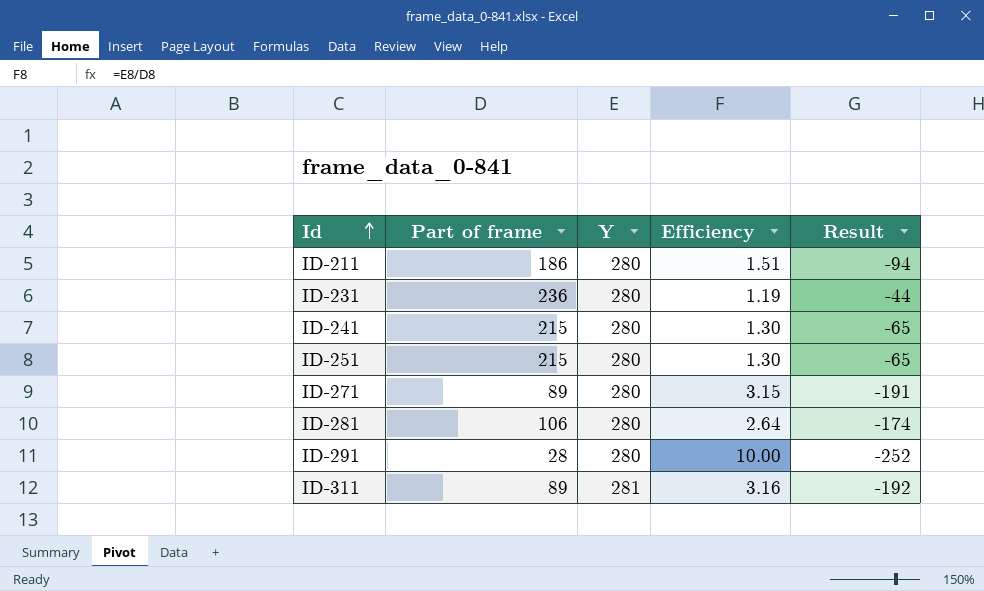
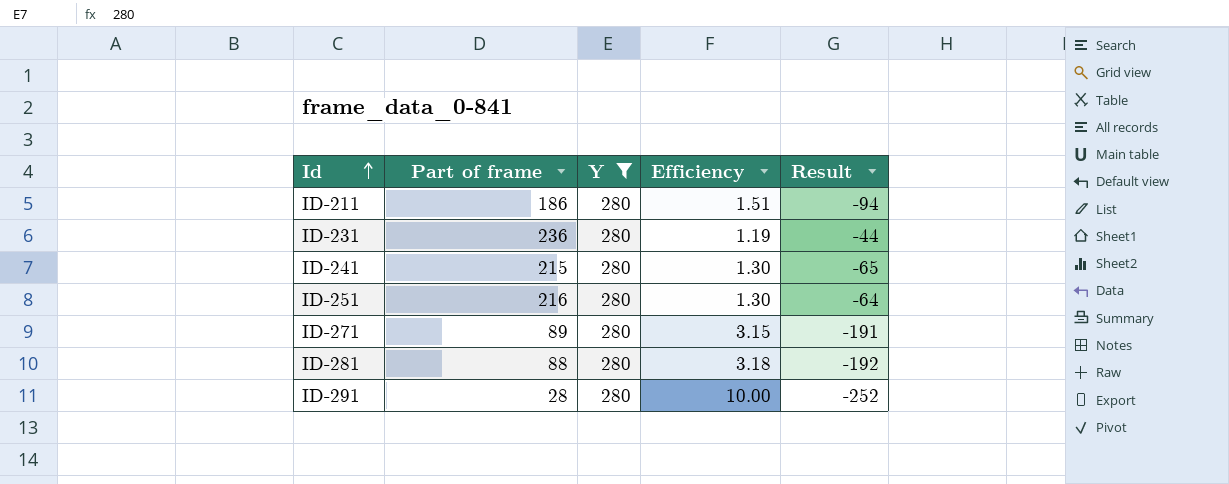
filter: none -> Y = 280
ID-251 | Part of frame: 215 -> 216
ID-251 | Result: -65 -> -64
ID-281 | Part of frame: 106 -> 88
ID-281 | Efficiency: 2.64 -> 3.18
ID-281 | Result: -174 -> -192

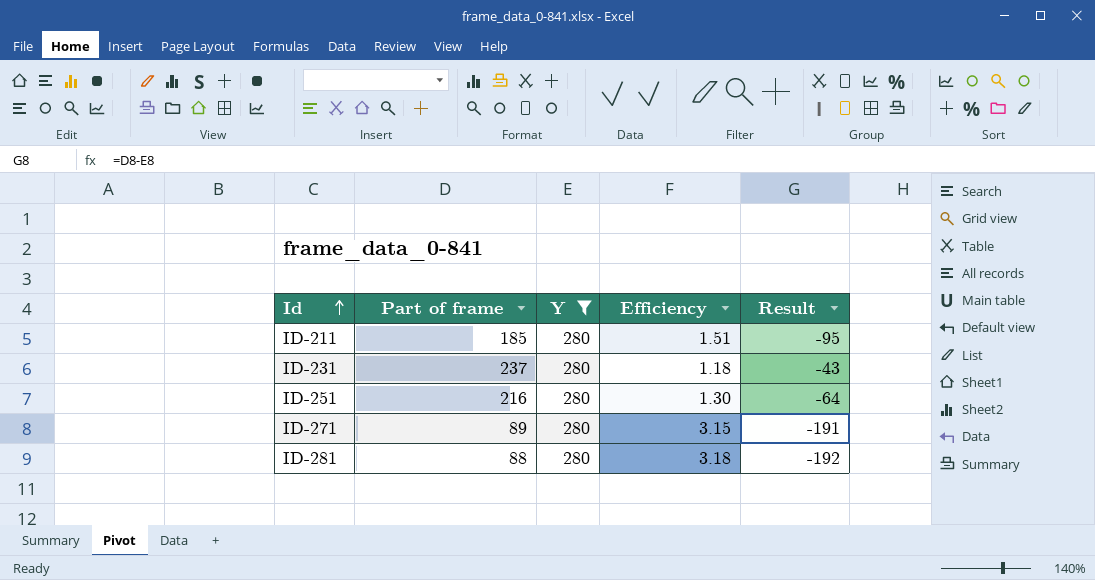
row ID-241: 215 | 280 | 1.30 | -65 -> none
row ID-291: 28 | 280 | 10.00 | -252 -> none
ID-211 | Part of frame: 186 -> 185
ID-211 | Result: -94 -> -95
ID-231 | Part of frame: 236 -> 237
ID-231 | Efficiency: 1.19 -> 1.18
ID-231 | Result: -44 -> -43

